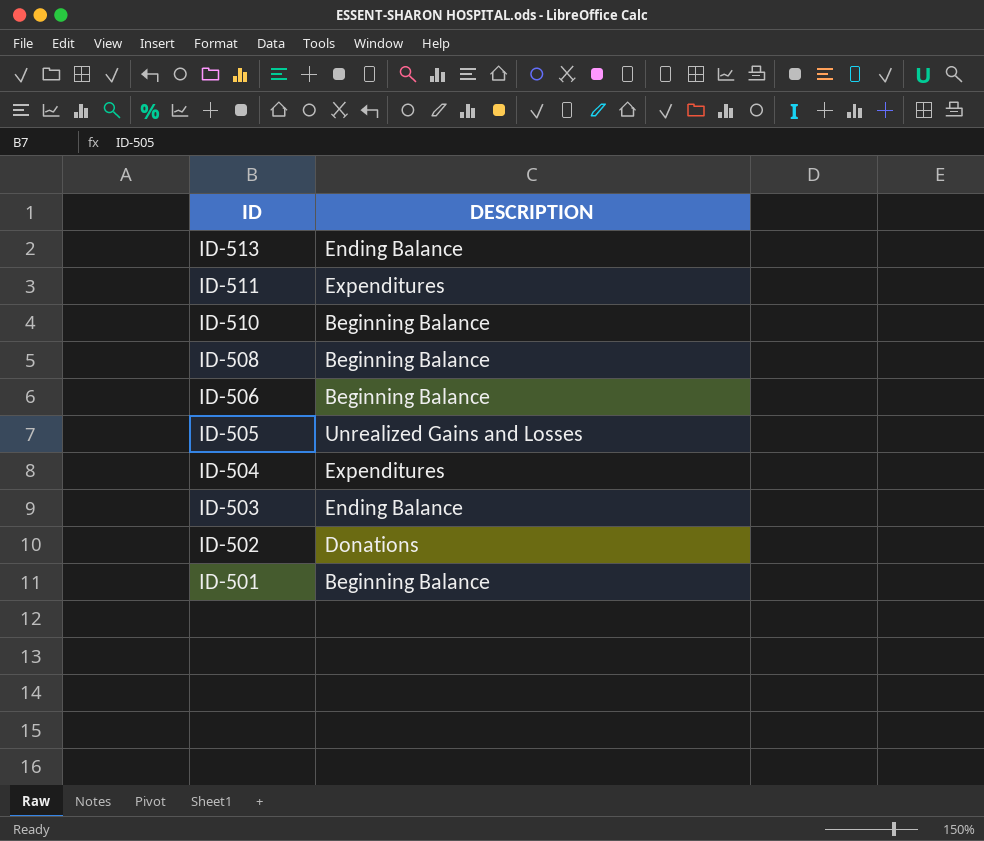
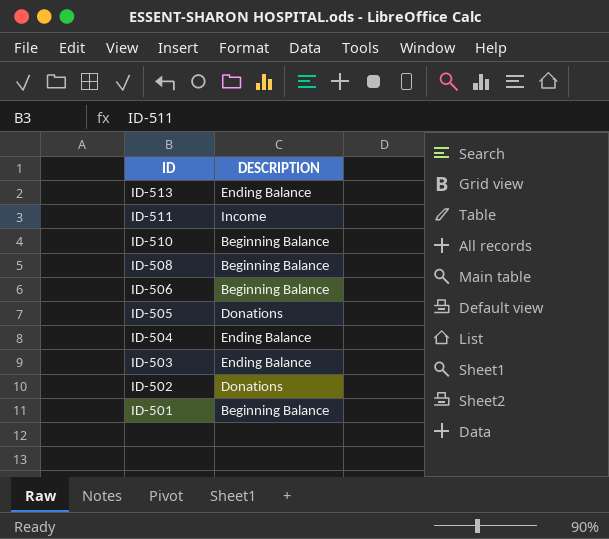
ID-511 | DESCRIPTION: Expenditures -> Income
ID-505 | DESCRIPTION: Unrealized Gains and Losses -> Donations
ID-504 | DESCRIPTION: Expenditures -> Ending Balance

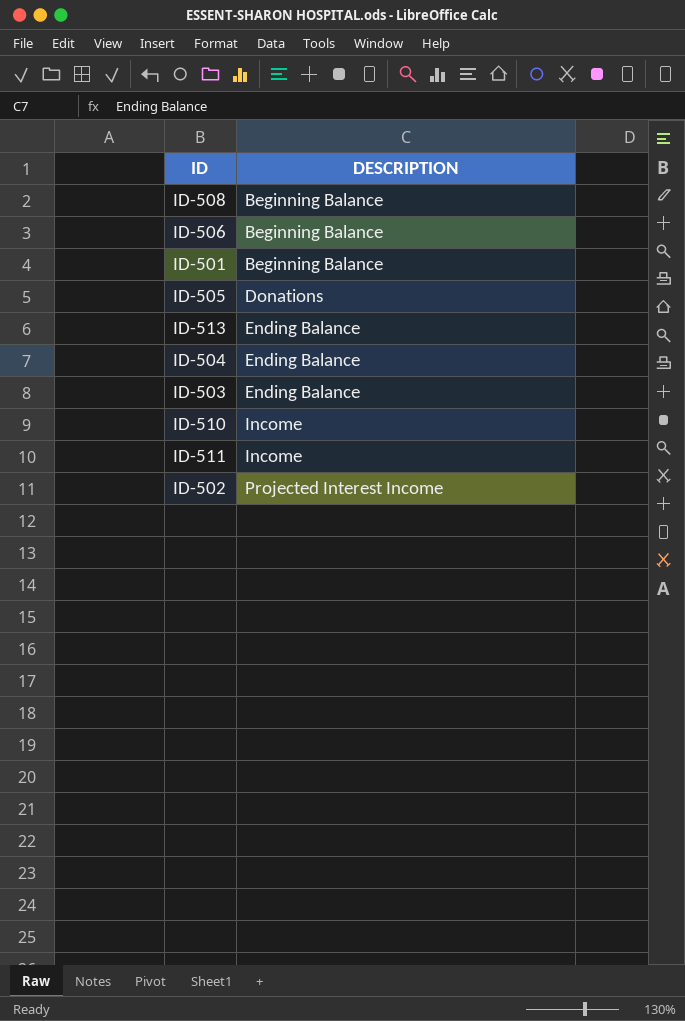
row order: ID descending -> DESCRIPTION ascending
ID-510 | DESCRIPTION: Beginning Balance -> Income
ID-502 | DESCRIPTION: Donations -> Projected Interest Income

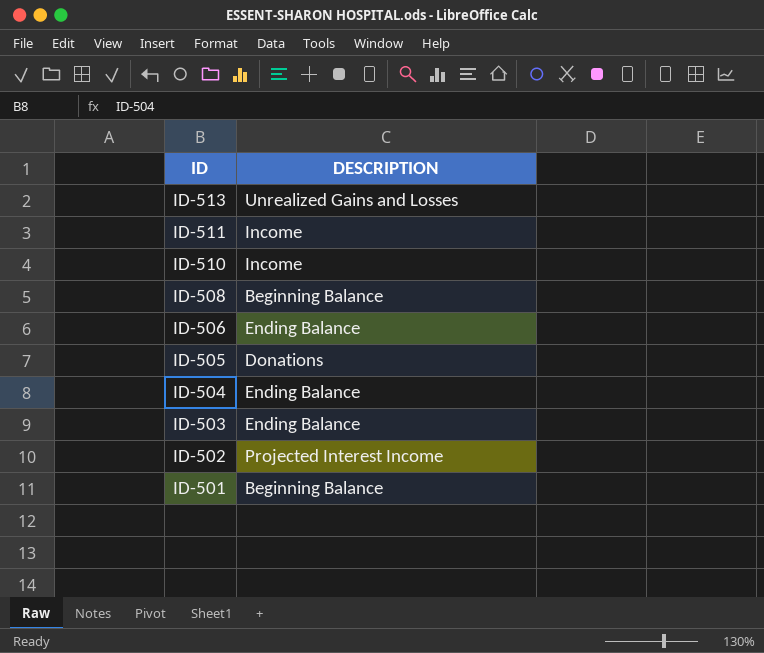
row order: DESCRIPTION ascending -> ID descending
ID-513 | DESCRIPTION: Ending Balance -> Unrealized Gains and Losses
ID-506 | DESCRIPTION: Beginning Balance -> Ending Balance

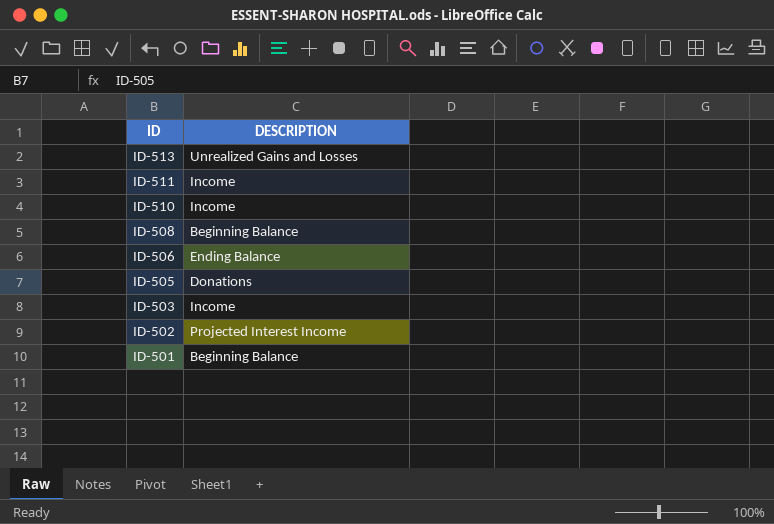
row ID-504: Ending Balance -> none
ID-503 | DESCRIPTION: Ending Balance -> Income

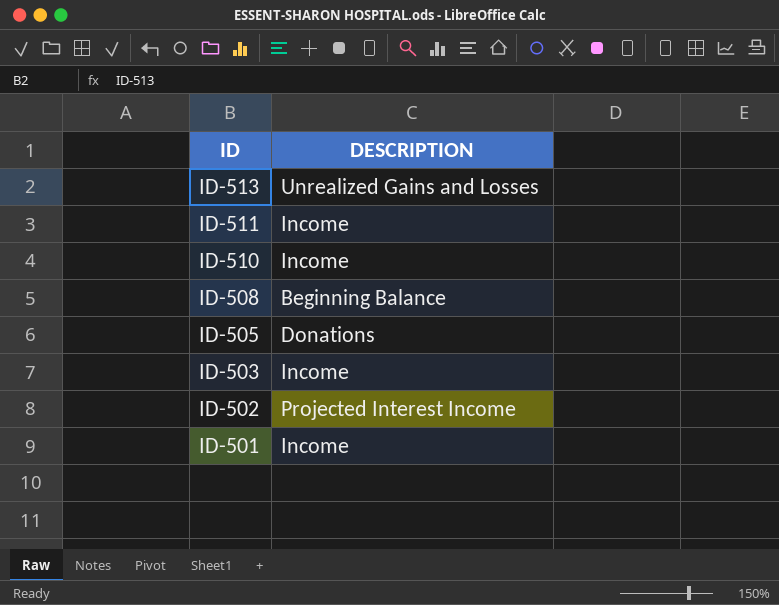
row ID-506: Ending Balance -> none
ID-501 | DESCRIPTION: Beginning Balance -> Income

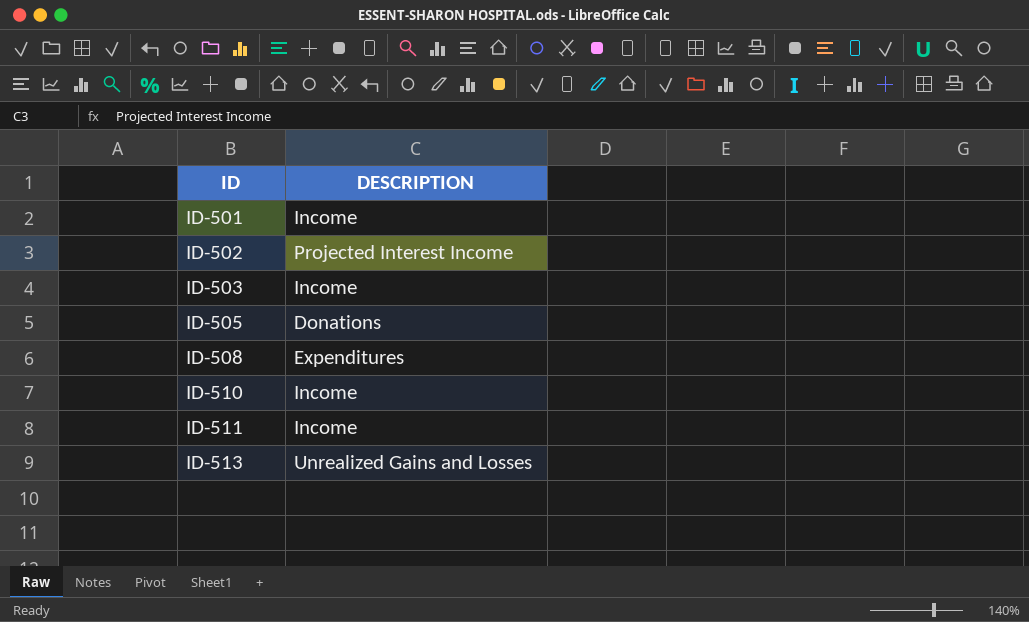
row order: ID descending -> ID ascending
ID-508 | DESCRIPTION: Beginning Balance -> Expenditures

